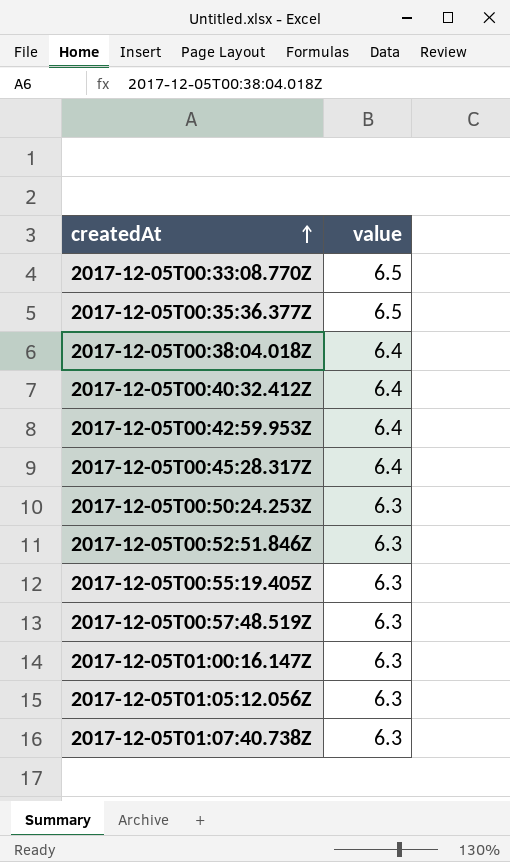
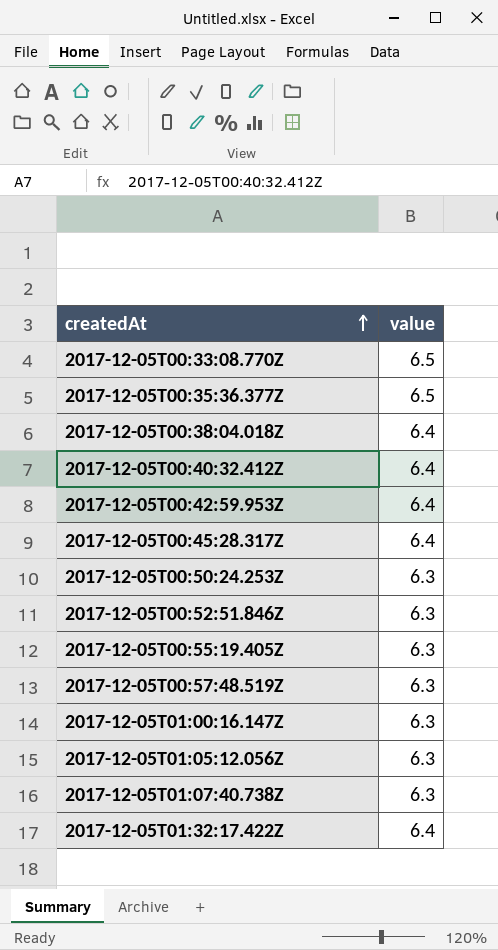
row 2017-12-05T01:32:17.422Z: none -> 6.4

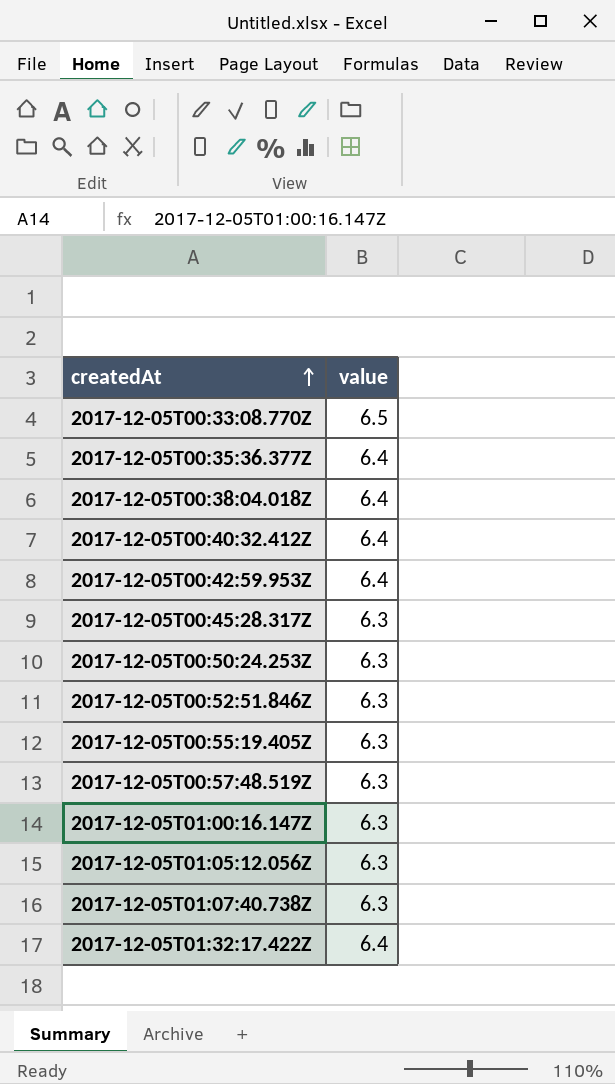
2017-12-05T00:35:36.377Z | value: 6.5 -> 6.4
2017-12-05T00:45:28.317Z | value: 6.4 -> 6.3

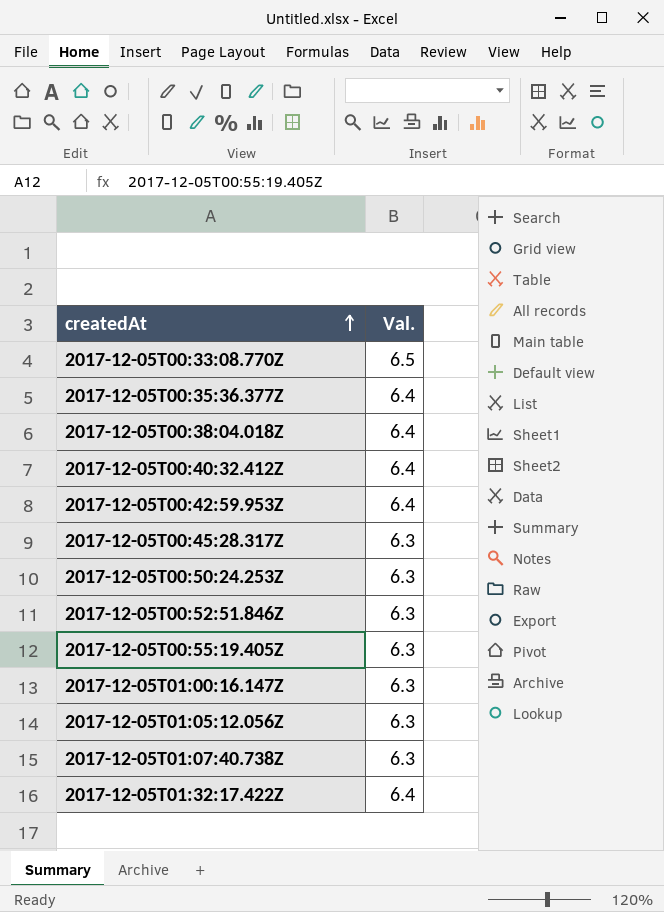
column name: value -> Val.
row 2017-12-05T00:57:48.519Z: 6.3 -> none

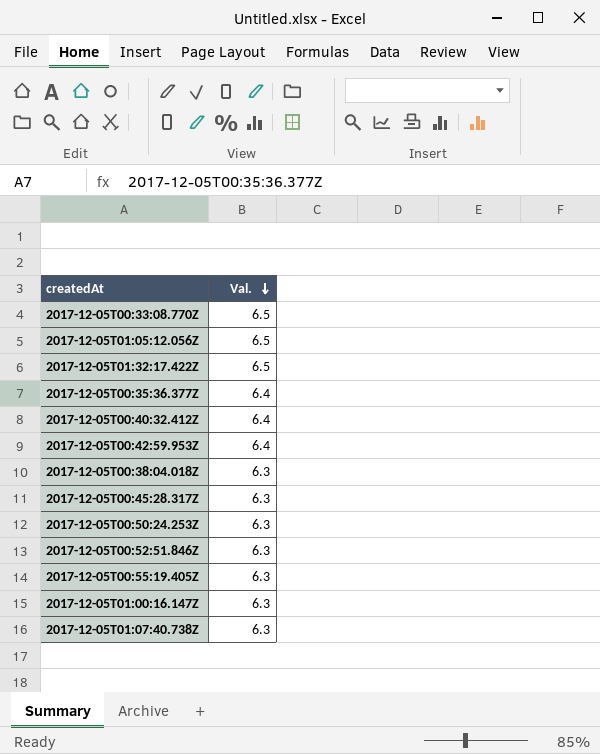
row order: createdAt ascending -> Val. descending
2017-12-05T01:05:12.056Z | Val.: 6.3 -> 6.5
2017-12-05T01:32:17.422Z | Val.: 6.4 -> 6.5
2017-12-05T00:38:04.018Z | Val.: 6.4 -> 6.3

